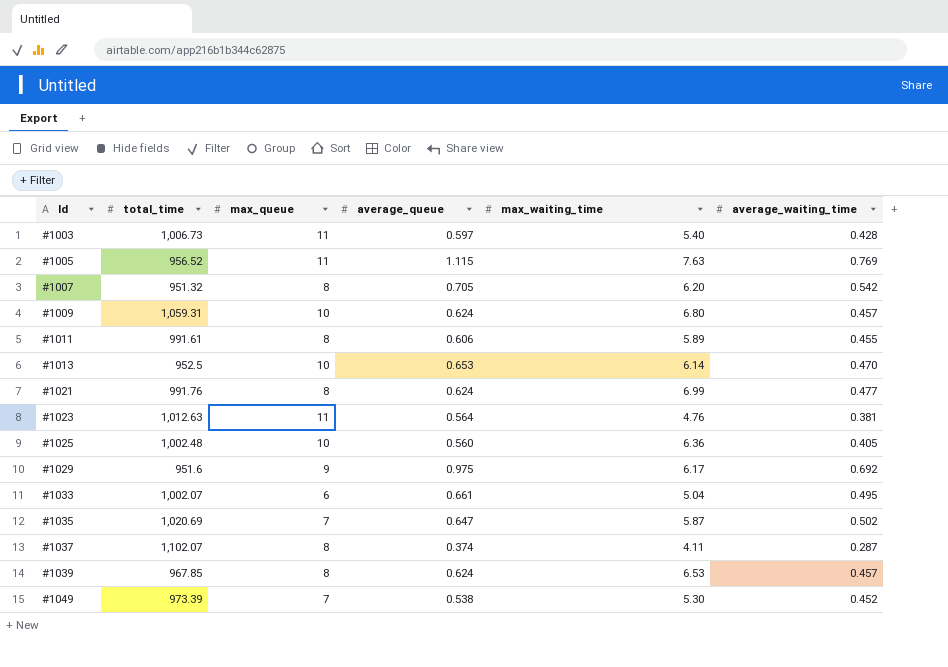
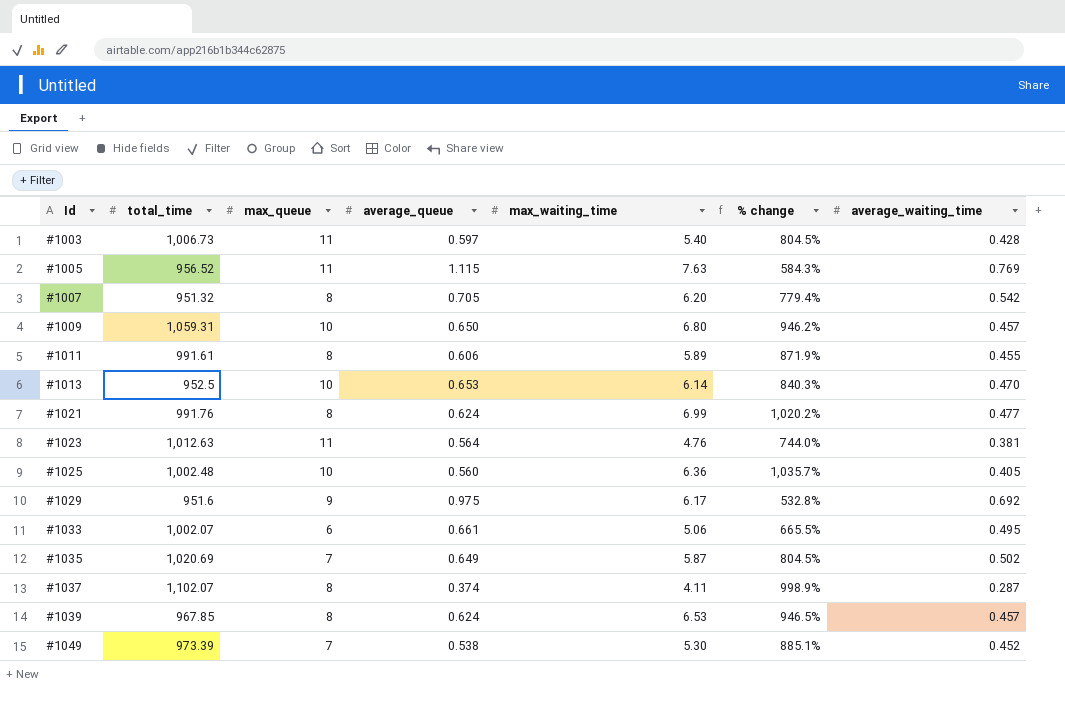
column % change | formula: none -> ([max_waiting_time] - [average_queue]) / [average_queue]
#1009 | average_queue: 0.624 -> 0.650
#1033 | max_waiting_time: 5.04 -> 5.06
#1035 | average_queue: 0.647 -> 0.649

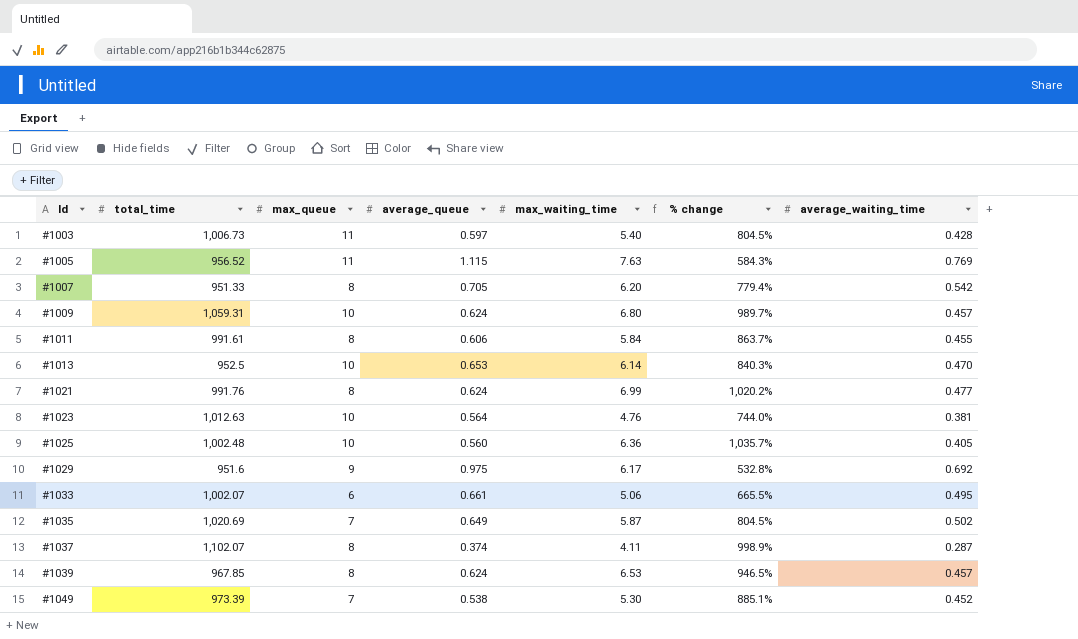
#1007 | total_time: 951.32 -> 951.33
#1009 | average_queue: 0.650 -> 0.624
#1009 | % change: 946.2% -> 989.7%
#1011 | max_waiting_time: 5.89 -> 5.84
#1011 | % change: 871.9% -> 863.7%
#1023 | max_queue: 11 -> 10

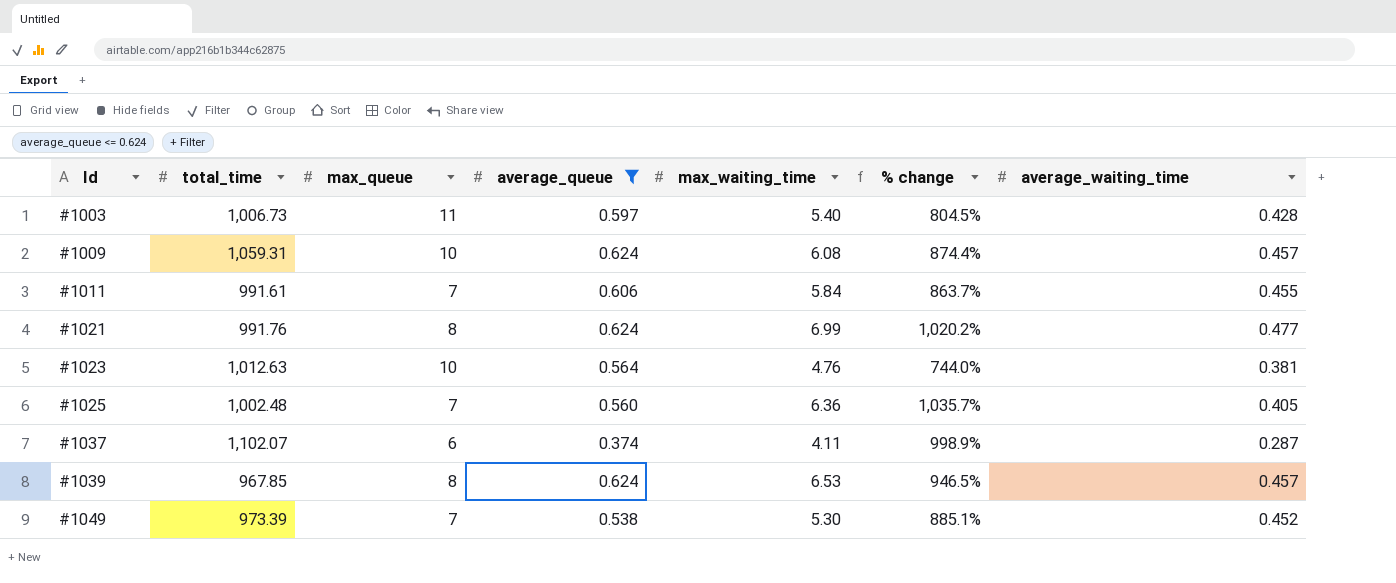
filter: none -> average_queue <= 0.624
#1009 | max_waiting_time: 6.80 -> 6.08
#1009 | % change: 989.7% -> 874.4%
#1011 | max_queue: 8 -> 7
#1025 | max_queue: 10 -> 7
#1037 | max_queue: 8 -> 6

